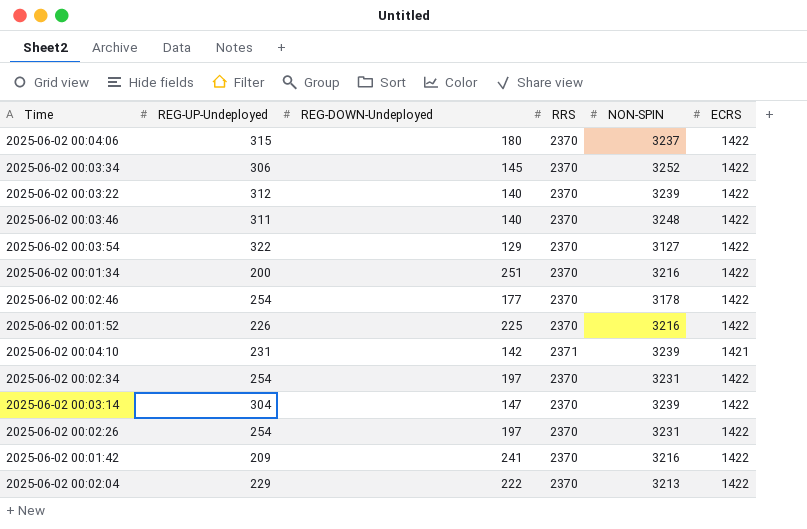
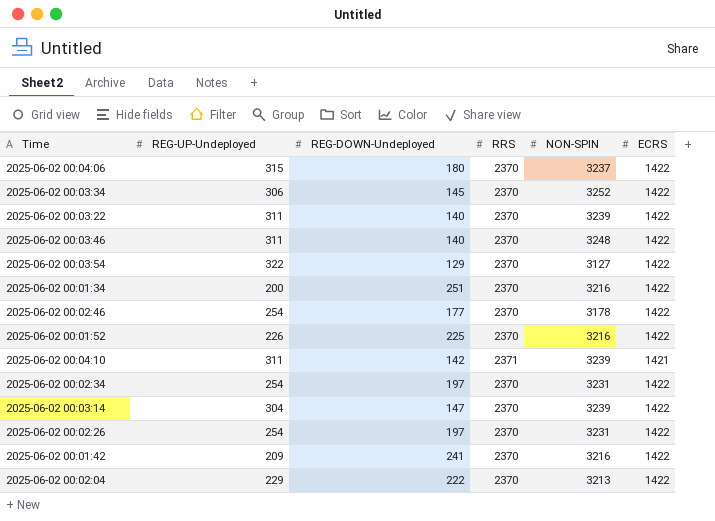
2025-06-02 00:03:22 | REG-UP-Undeployed: 312 -> 311
2025-06-02 00:04:10 | REG-UP-Undeployed: 231 -> 311

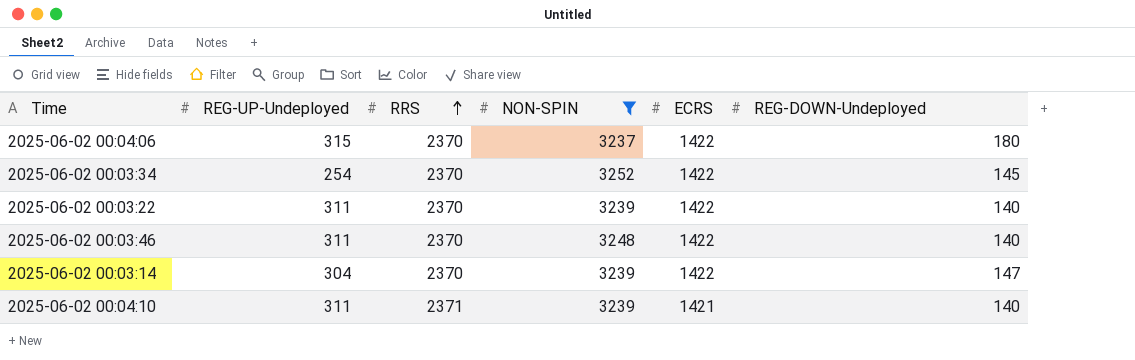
filter: none -> NON-SPIN >= 3237
row order: none -> RRS ascending
column REG-DOWN-Undeployed | position: 3 -> 6
2025-06-02 00:03:34 | REG-UP-Undeployed: 306 -> 254
2025-06-02 00:04:10 | REG-DOWN-Undeployed: 142 -> 140

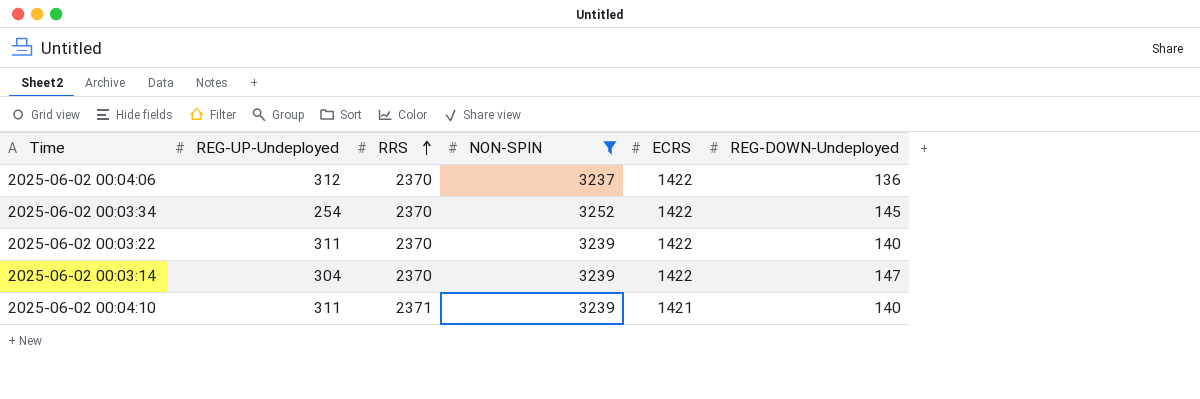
row 2025-06-02 00:03:46: 311 | 2370 | 3248 | 1422 | 140 -> none
2025-06-02 00:04:06 | REG-UP-Undeployed: 315 -> 312
2025-06-02 00:04:06 | REG-DOWN-Undeployed: 180 -> 136

